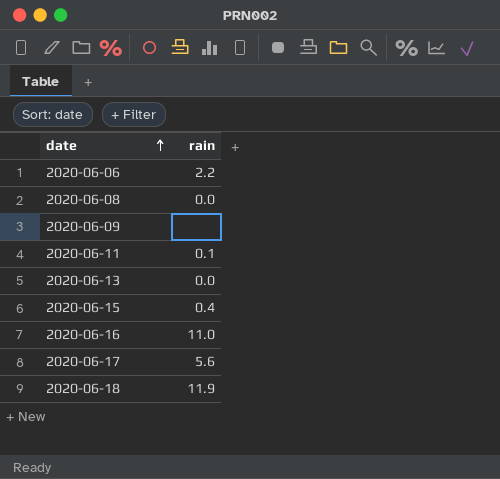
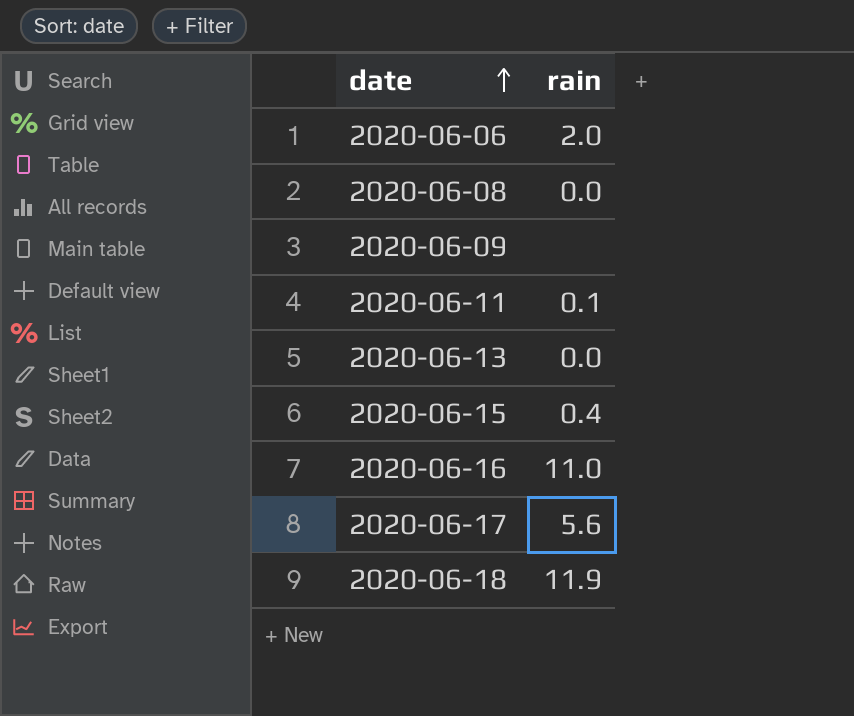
2020-06-06 | rain: 2.2 -> 2.0

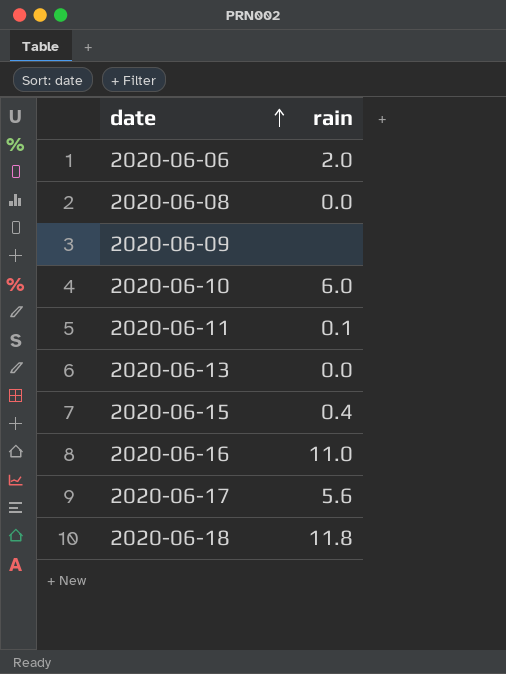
row 2020-06-10: none -> 6.0
2020-06-18 | rain: 11.9 -> 11.8

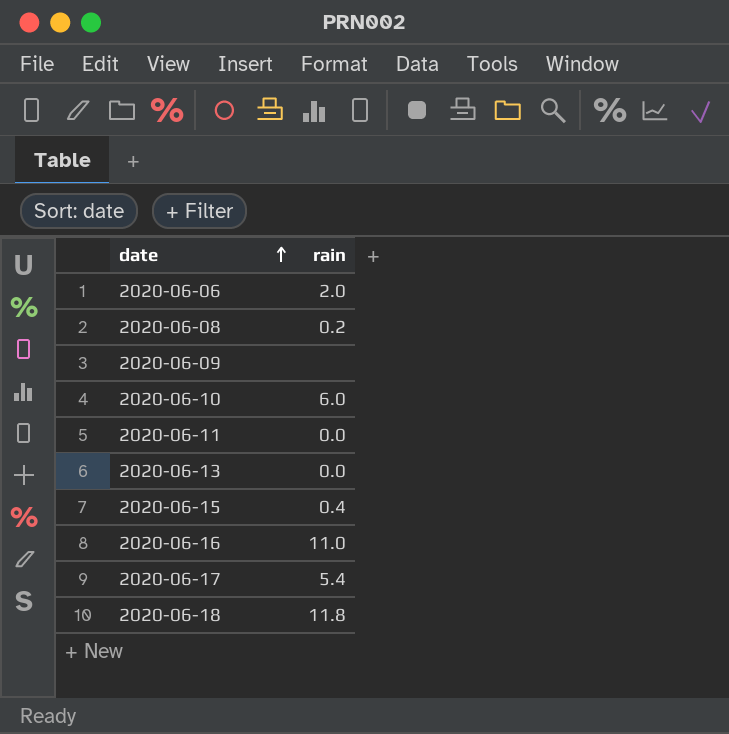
2020-06-08 | rain: 0.0 -> 0.2
2020-06-11 | rain: 0.1 -> 0.0
2020-06-17 | rain: 5.6 -> 5.4

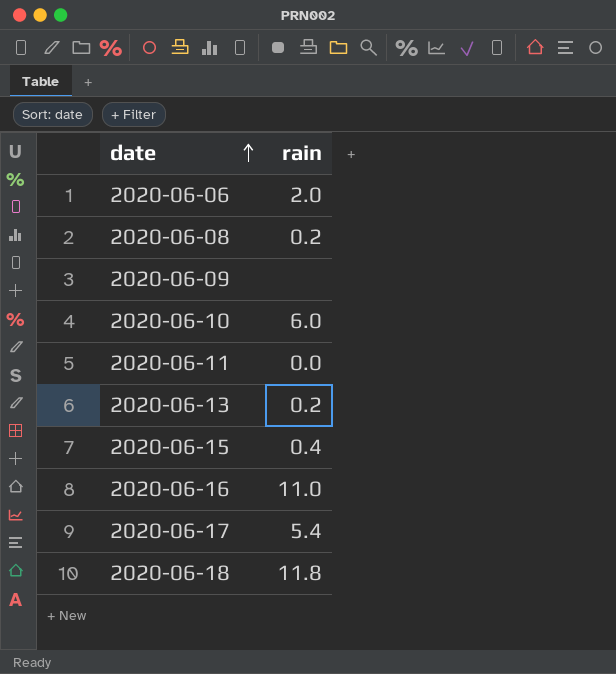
2020-06-13 | rain: 0.0 -> 0.2

